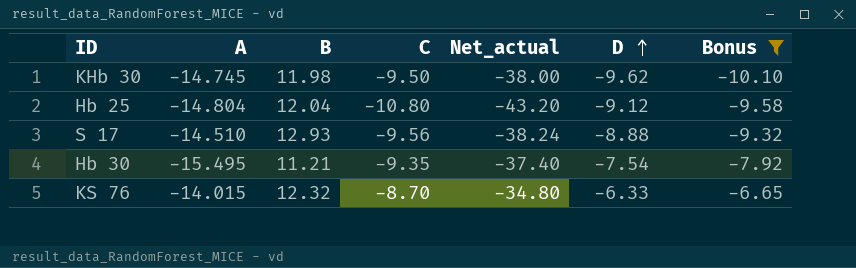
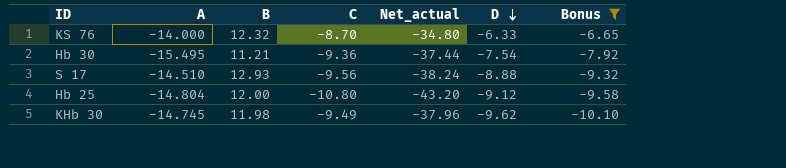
row order: D ascending -> D descending
KS 76 | A: -14.015 -> -14.000
Hb 30 | C: -9.35 -> -9.36
Hb 30 | Net_actual: -37.40 -> -37.44
Hb 25 | B: 12.04 -> 12.00
KHb 30 | C: -9.50 -> -9.49
KHb 30 | Net_actual: -38.00 -> -37.96

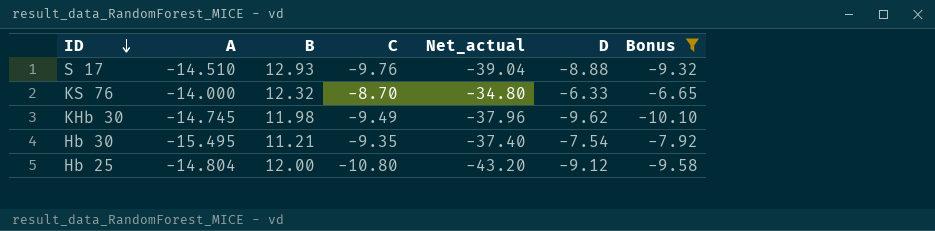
row order: D descending -> ID descending
S 17 | C: -9.56 -> -9.76
S 17 | Net_actual: -38.24 -> -39.04
Hb 30 | C: -9.36 -> -9.35
Hb 30 | Net_actual: -37.44 -> -37.40

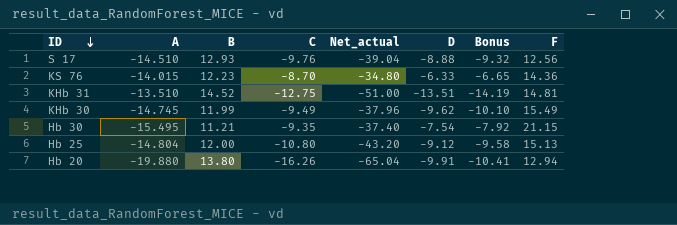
filter: Bonus >= -10.10 -> none
column F | position: none -> 8
KS 76 | A: -14.000 -> -14.015
KS 76 | B: 12.32 -> 12.23
KHb 30 | B: 11.98 -> 11.99

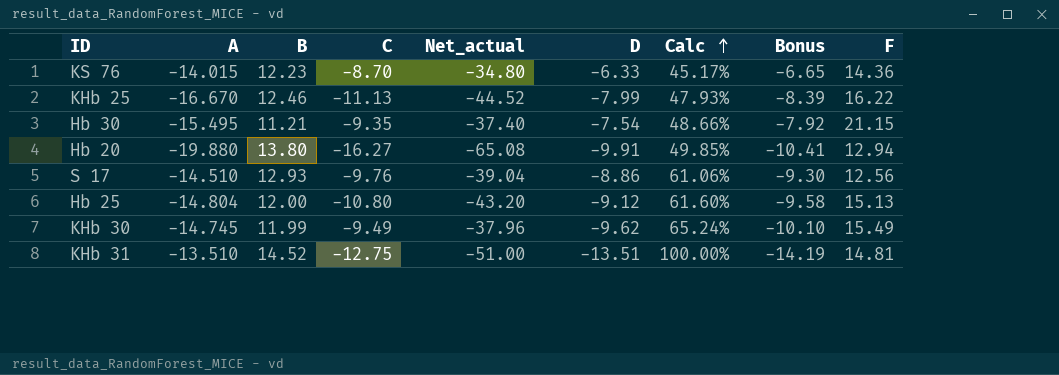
row order: ID descending -> Calc ascending
column Calc | formula: none -> [D] / [A]
row KHb 25: none -> -16.670 | 12.46 | -11.13 | -44.52 | -7.99 | 47.93% | -8.39 | 16.22
Hb 20 | C: -16.26 -> -16.27
Hb 20 | Net_actual: -65.04 -> -65.08
S 17 | D: -8.88 -> -8.86
S 17 | Bonus: -9.32 -> -9.30

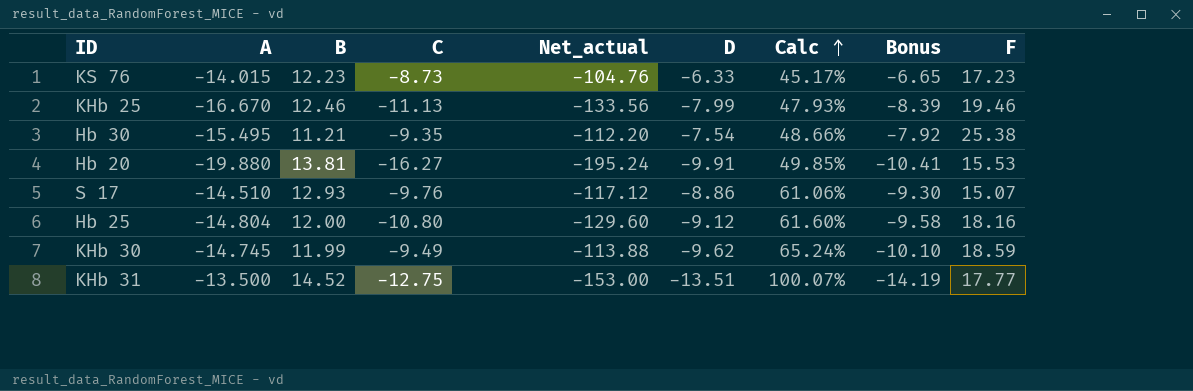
column Net_actual | formula: [C] * 4 -> [C] * 12
KS 76 | C: -8.70 -> -8.73
KS 76 | F: 14.36 -> 17.23
KHb 25 | F: 16.22 -> 19.46
Hb 30 | F: 21.15 -> 25.38
Hb 20 | B: 13.80 -> 13.81
Hb 20 | F: 12.94 -> 15.53
S 17 | F: 12.56 -> 15.07
Hb 25 | F: 15.13 -> 18.16
KHb 30 | F: 15.49 -> 18.59
KHb 31 | A: -13.510 -> -13.500
KHb 31 | Calc: 100.00% -> 100.07%
KHb 31 | F: 14.81 -> 17.77

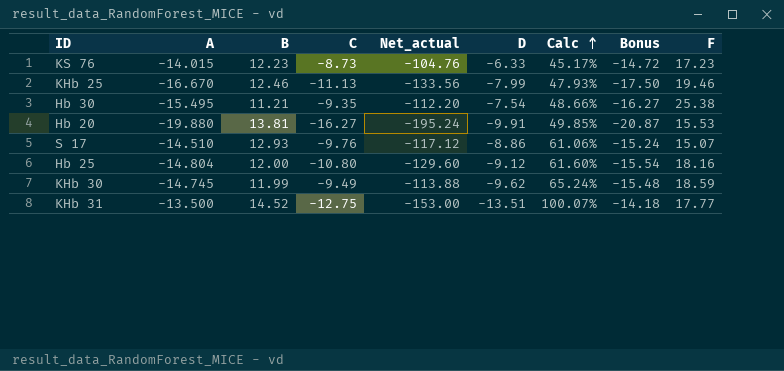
column Bonus | formula: [D] * 1.05 -> [A] * 1.05

